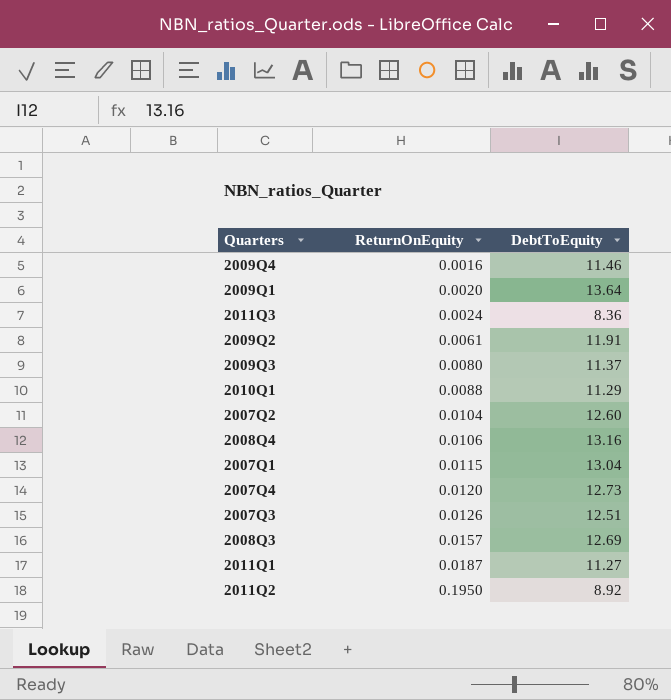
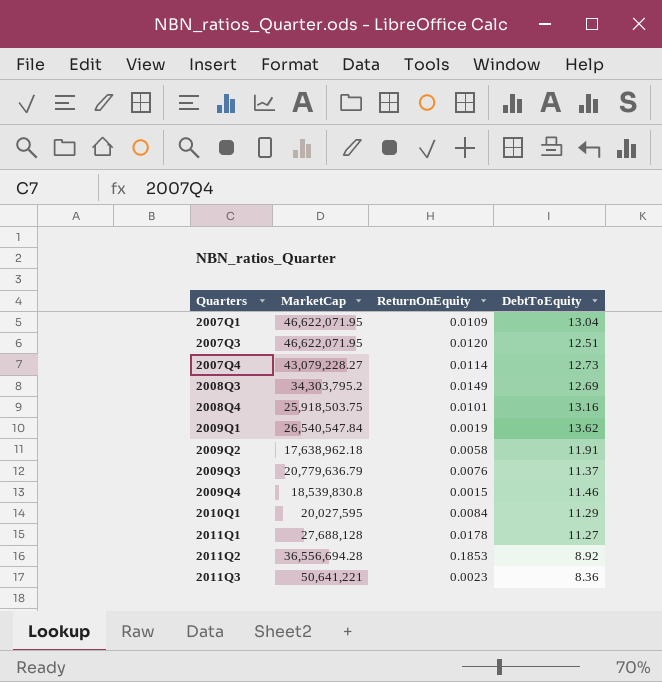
row order: ReturnOnEquity ascending -> Quarters ascending
column MarketCap | position: none -> 2
row 2007Q2: 0.0104 | 12.60 -> none
2007Q1 | ReturnOnEquity: 0.0115 -> 0.0109
2007Q3 | ReturnOnEquity: 0.0126 -> 0.0120
2007Q4 | ReturnOnEquity: 0.0120 -> 0.0114
2008Q3 | ReturnOnEquity: 0.0157 -> 0.0149
2008Q4 | ReturnOnEquity: 0.0106 -> 0.0101
2009Q1 | ReturnOnEquity: 0.0020 -> 0.0019
2009Q1 | DebtToEquity: 13.64 -> 13.62
2009Q2 | ReturnOnEquity: 0.0061 -> 0.0058
2009Q3 | ReturnOnEquity: 0.0080 -> 0.0076
2009Q4 | ReturnOnEquity: 0.0016 -> 0.0015
2010Q1 | ReturnOnEquity: 0.0088 -> 0.0084
2011Q1 | ReturnOnEquity: 0.0187 -> 0.0178
2011Q2 | ReturnOnEquity: 0.1950 -> 0.1853
2011Q3 | ReturnOnEquity: 0.0024 -> 0.0023

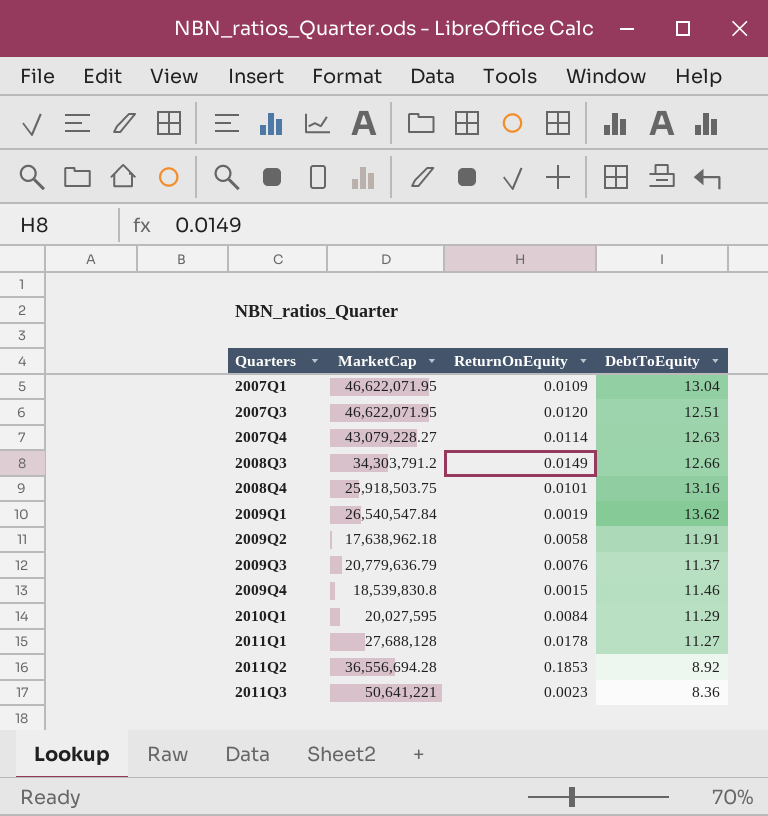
2007Q4 | DebtToEquity: 12.73 -> 12.63
2008Q3 | MarketCap: 34,303,795.2 -> 34,303,791.2
2008Q3 | DebtToEquity: 12.69 -> 12.66

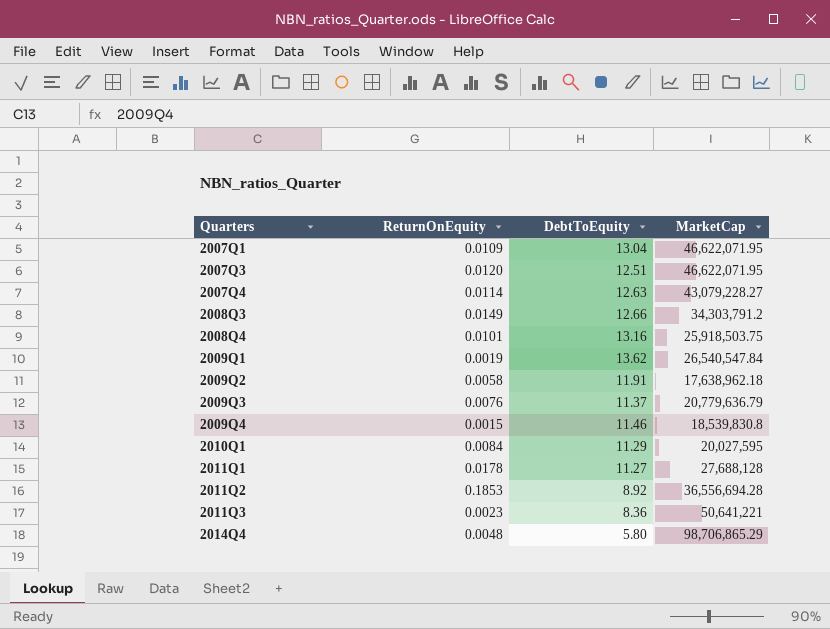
column MarketCap | position: 2 -> 4
row 2014Q4: none -> 0.0048 | 5.80 | 98,706,865.29

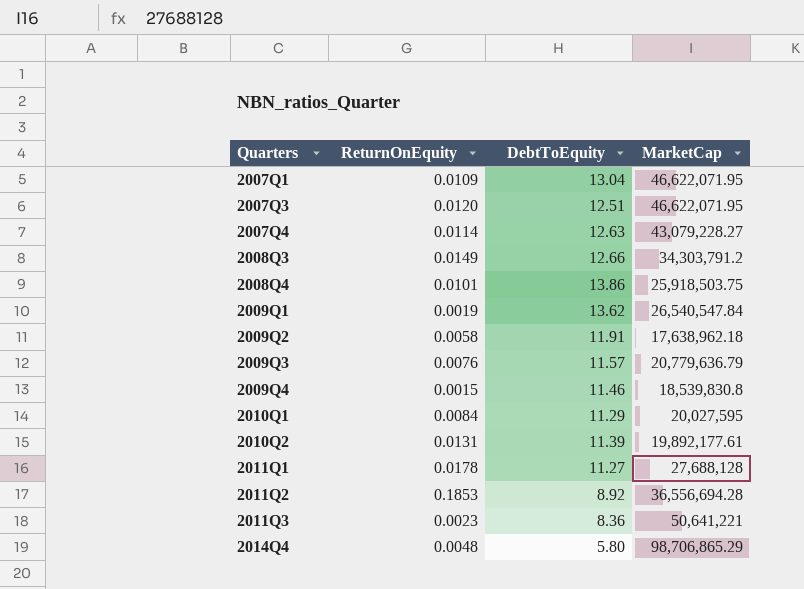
2008Q4 | DebtToEquity: 13.16 -> 13.86
2009Q3 | DebtToEquity: 11.37 -> 11.57
row 2010Q2: none -> 0.0131 | 11.39 | 19,892,177.61

